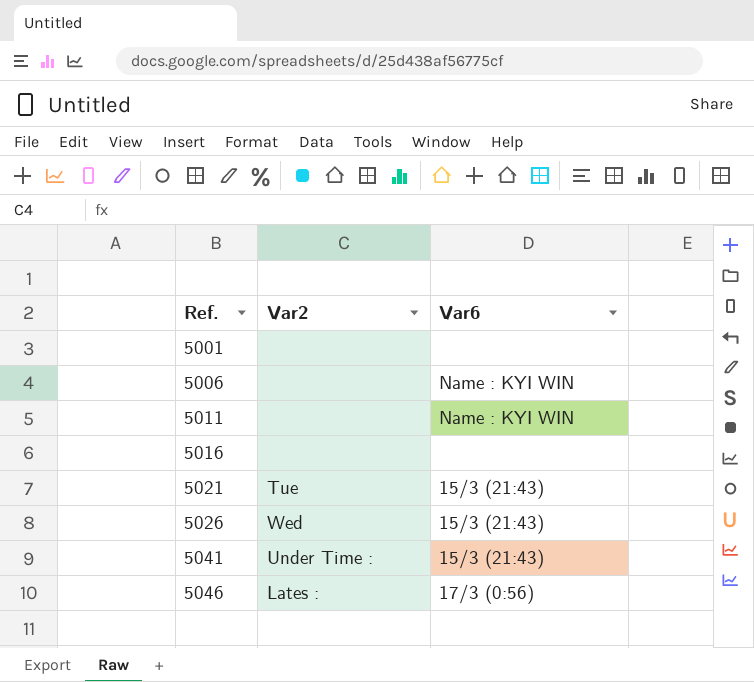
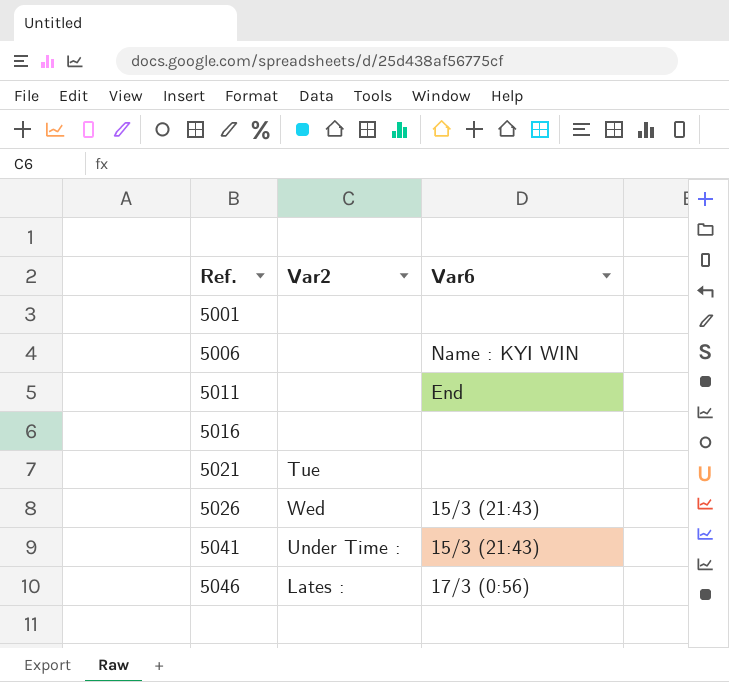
5011 | Var6: Name : KYI WIN -> End
5021 | Var6: 15/3 (21:43) -> none

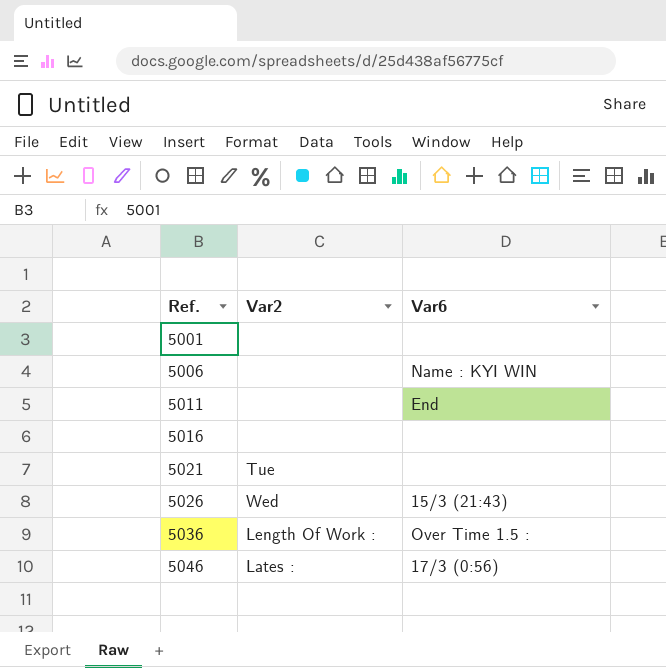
row 5041: Under Time : | 15/3 (21:43) -> none
row 5036: none -> Length Of Work : | Over Time 1.5 :

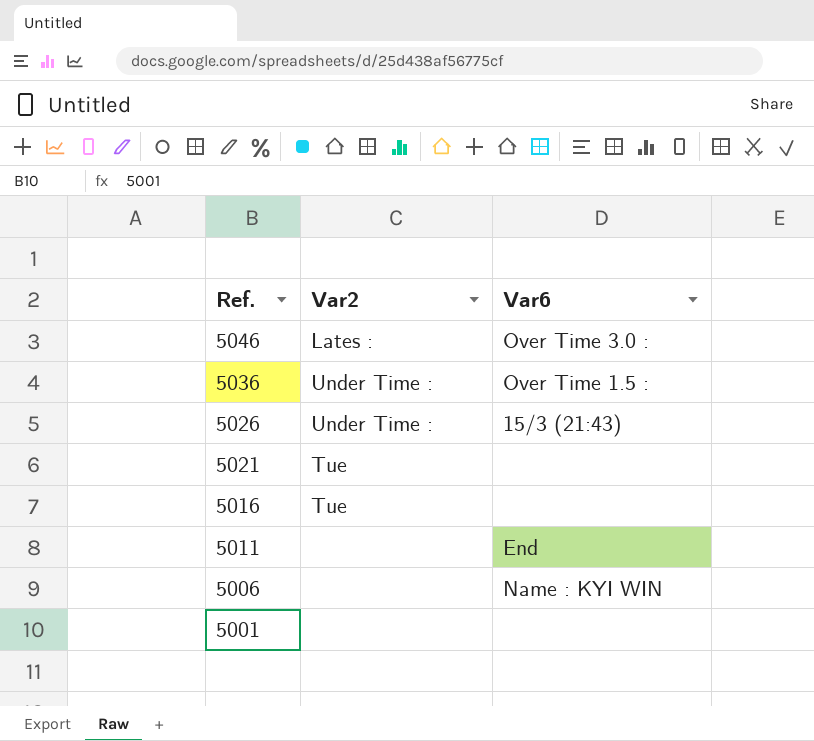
row order: Ref. ascending -> Ref. descending
5046 | Var6: 17/3 (0:56) -> Over Time 3.0 :
5036 | Var2: Length Of Work : -> Under Time :
5026 | Var2: Wed -> Under Time :
5016 | Var2: none -> Tue

